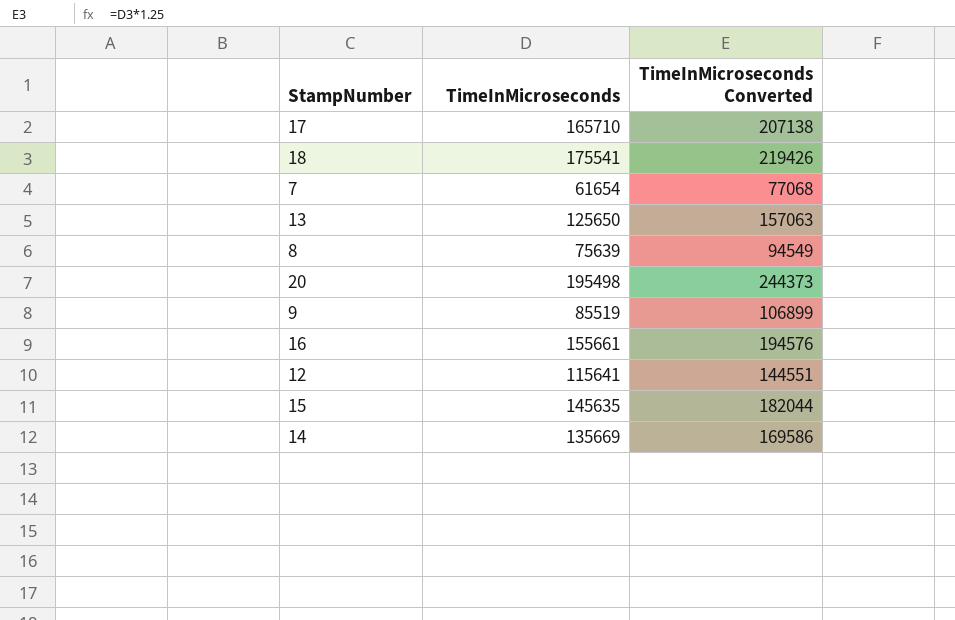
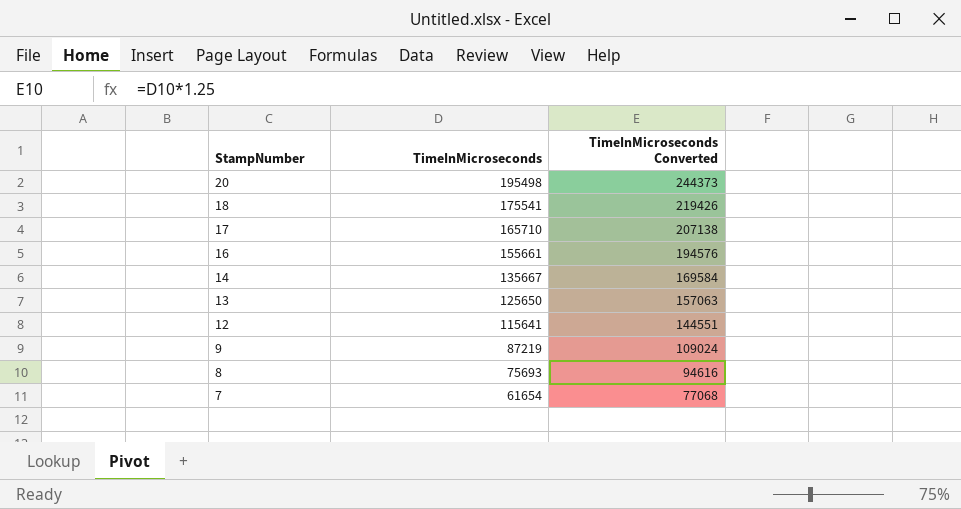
row order: none -> StampNumber descending
row 15: 145635 | 182044 -> none
14 | TimeInMicroseconds: 135669 -> 135667
14 | TimeInMicroseconds Converted: 169586 -> 169584
9 | TimeInMicroseconds: 85519 -> 87219
9 | TimeInMicroseconds Converted: 106899 -> 109024
8 | TimeInMicroseconds: 75639 -> 75693
8 | TimeInMicroseconds Converted: 94549 -> 94616

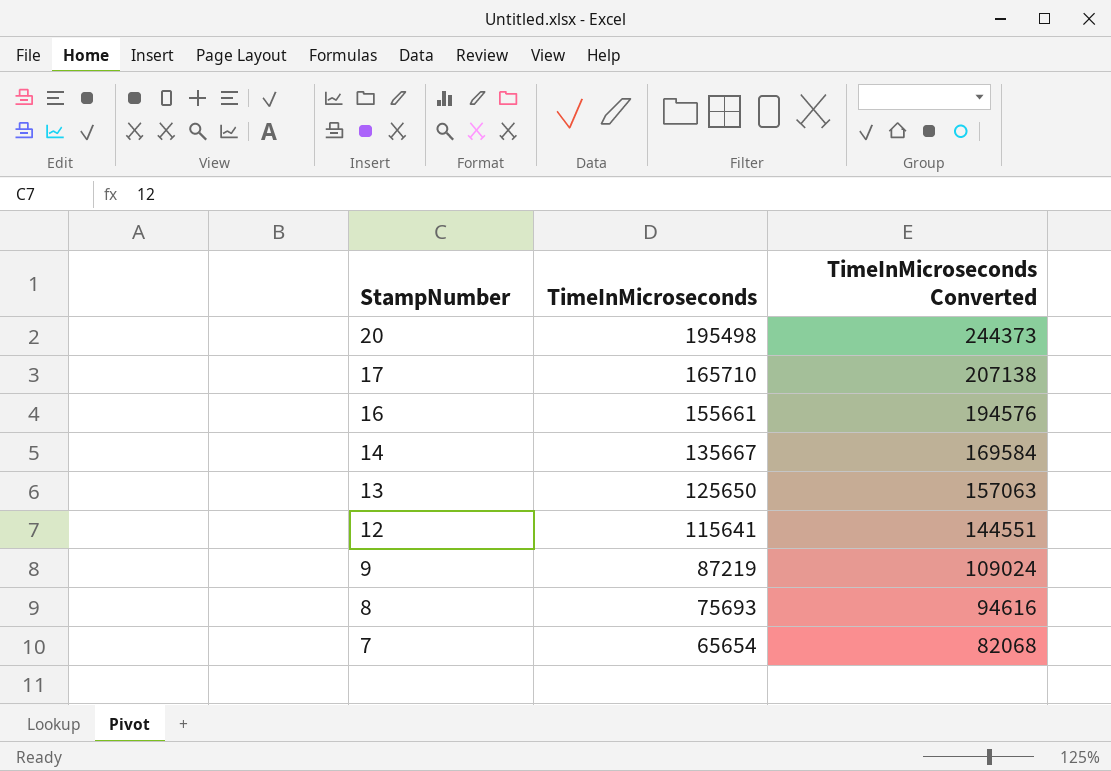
row 18: 175541 | 219426 -> none
7 | TimeInMicroseconds: 61654 -> 65654
7 | TimeInMicroseconds Converted: 77068 -> 82068

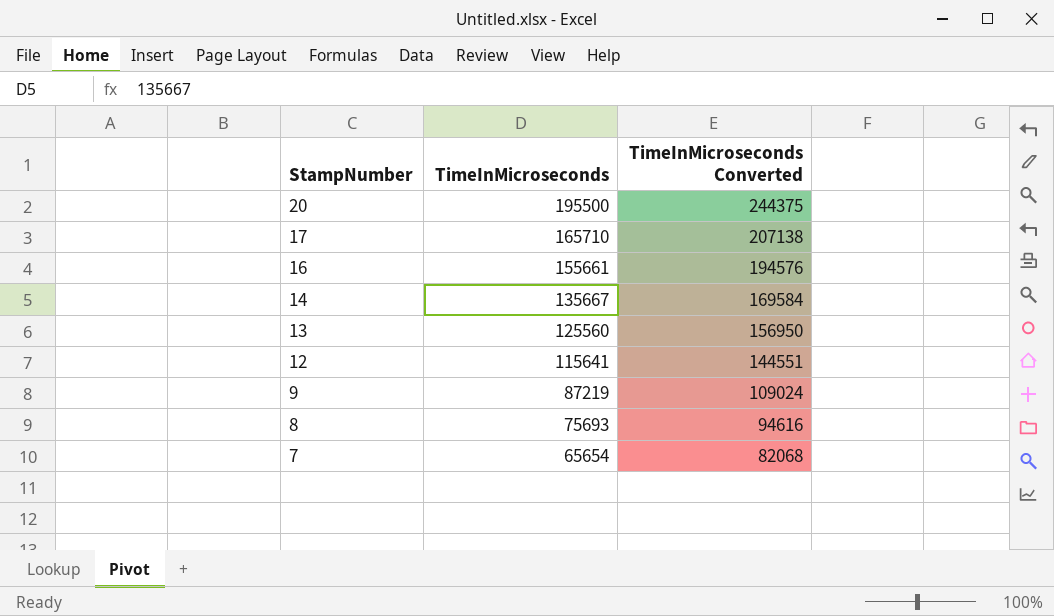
20 | TimeInMicroseconds: 195498 -> 195500
20 | TimeInMicroseconds Converted: 244373 -> 244375
13 | TimeInMicroseconds: 125650 -> 125560
13 | TimeInMicroseconds Converted: 157063 -> 156950

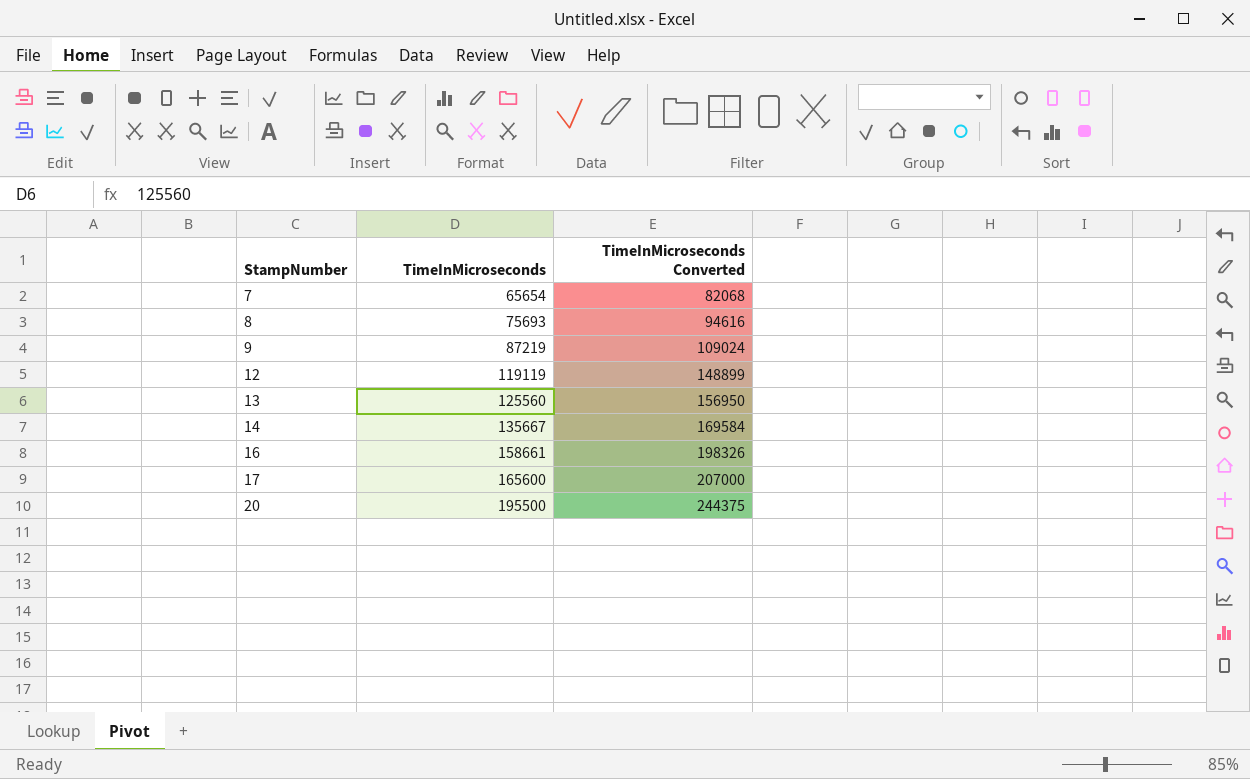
row order: StampNumber descending -> StampNumber ascending
12 | TimeInMicroseconds: 115641 -> 119119
12 | TimeInMicroseconds Converted: 144551 -> 148899
16 | TimeInMicroseconds: 155661 -> 158661
16 | TimeInMicroseconds Converted: 194576 -> 198326
17 | TimeInMicroseconds: 165710 -> 165600
17 | TimeInMicroseconds Converted: 207138 -> 207000

